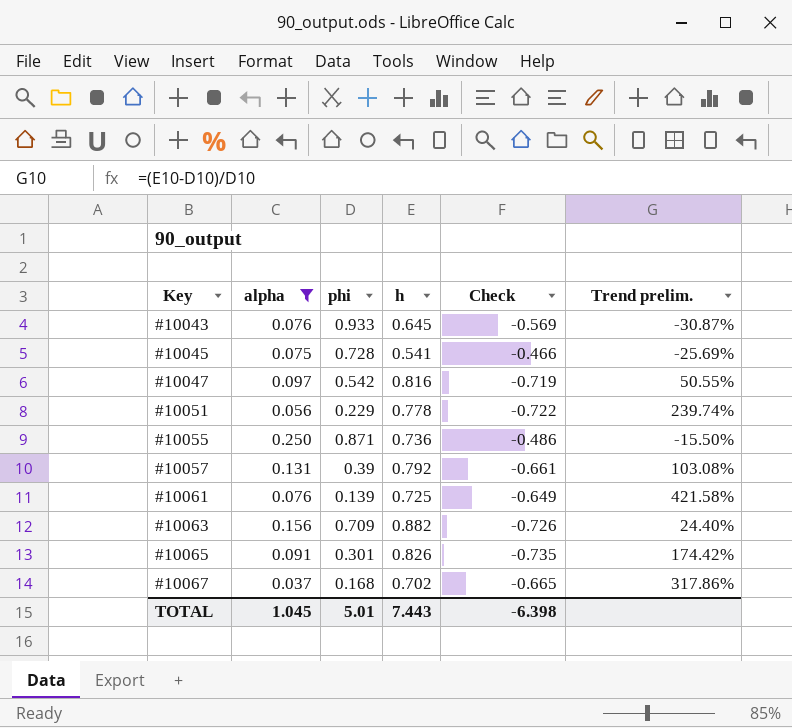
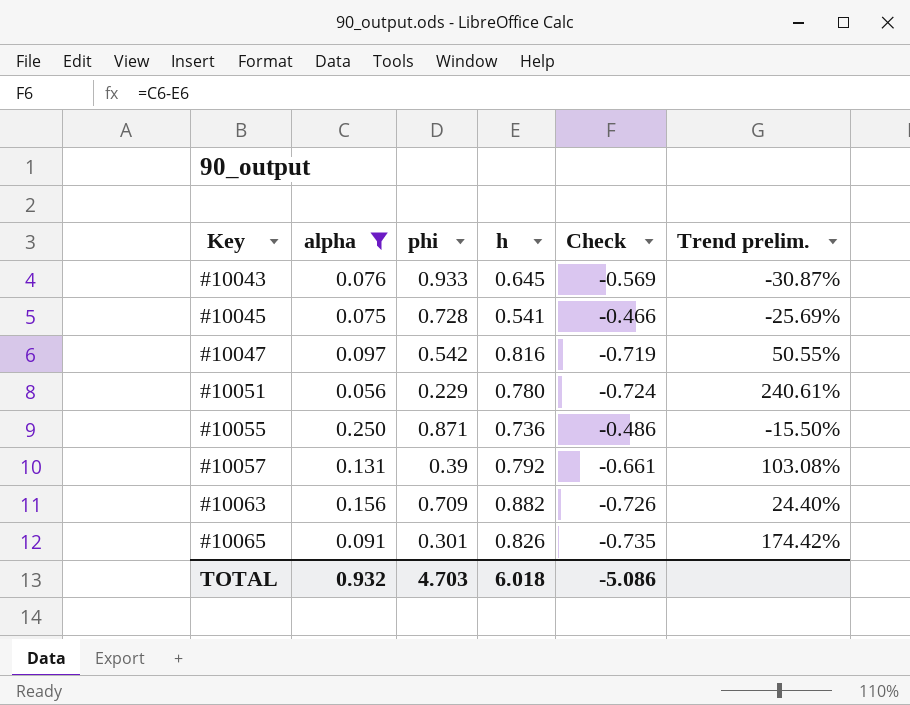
row #10061: 0.076 | 0.139 | 0.725 | -0.649 | 421.58% -> none
row #10067: 0.037 | 0.168 | 0.702 | -0.665 | 317.86% -> none
#10051 | h: 0.778 -> 0.780
#10051 | Check: -0.722 -> -0.724
#10051 | Trend prelim.: 239.74% -> 240.61%
TOTAL | alpha: 1.045 -> 0.932
TOTAL | phi: 5.01 -> 4.703
TOTAL | h: 7.443 -> 6.018
TOTAL | Check: -6.398 -> -5.086

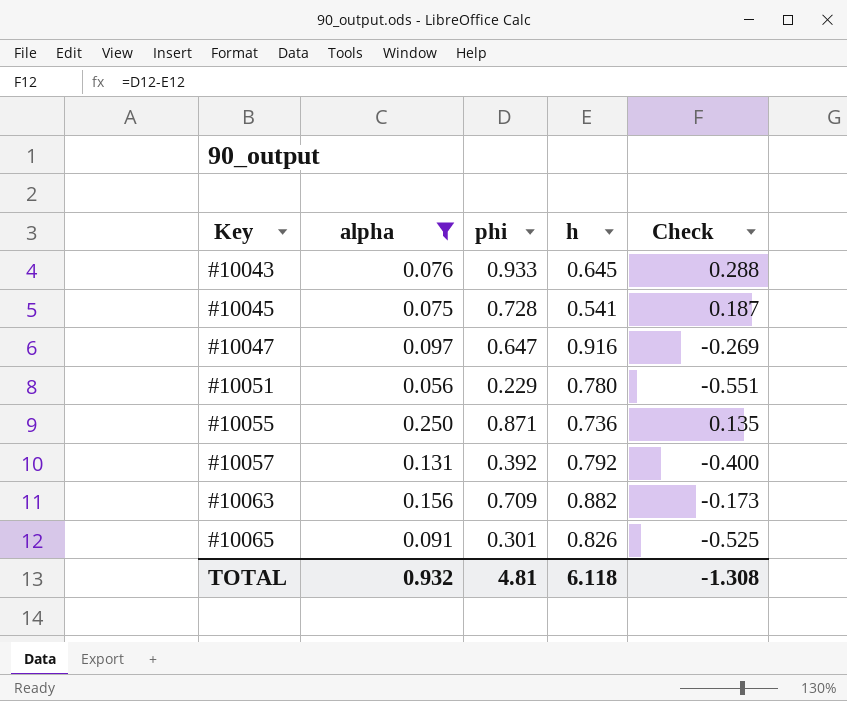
column Trend prelim. | formula: ([h] - [phi]) / [phi] -> none
column Check | formula: [alpha] - [h] -> [phi] - [h]
#10047 | phi: 0.542 -> 0.647
#10047 | h: 0.816 -> 0.916
#10057 | phi: 0.39 -> 0.392
TOTAL | phi: 4.703 -> 4.81
TOTAL | h: 6.018 -> 6.118
TOTAL | Check: -5.086 -> -1.308

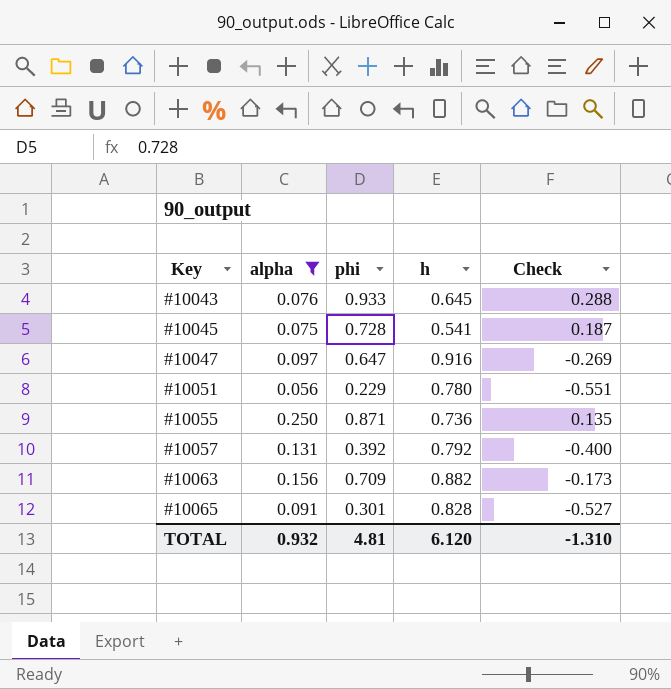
#10065 | h: 0.826 -> 0.828
#10065 | Check: -0.525 -> -0.527
TOTAL | h: 6.118 -> 6.120
TOTAL | Check: -1.308 -> -1.310

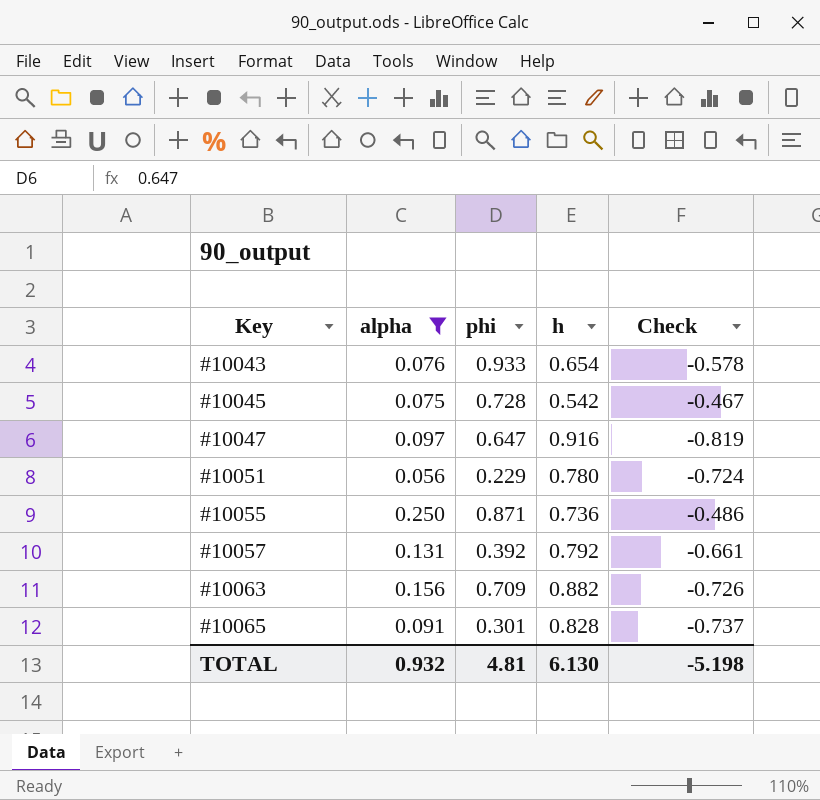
column Check | formula: [phi] - [h] -> [alpha] - [h]
#10043 | h: 0.645 -> 0.654
#10045 | h: 0.541 -> 0.542
TOTAL | h: 6.120 -> 6.130
TOTAL | Check: -1.310 -> -5.198

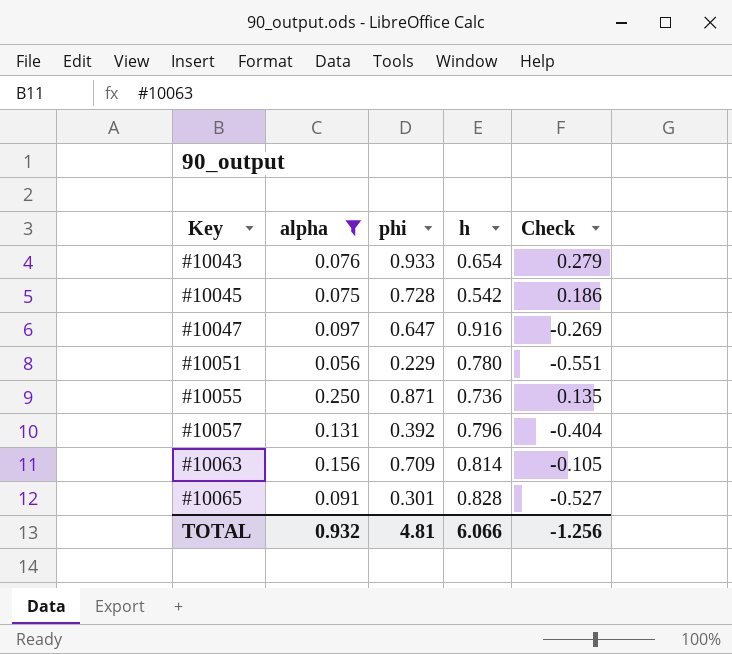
column Check | formula: [alpha] - [h] -> [phi] - [h]
#10057 | h: 0.792 -> 0.796
#10063 | h: 0.882 -> 0.814
TOTAL | h: 6.130 -> 6.066
TOTAL | Check: -5.198 -> -1.256

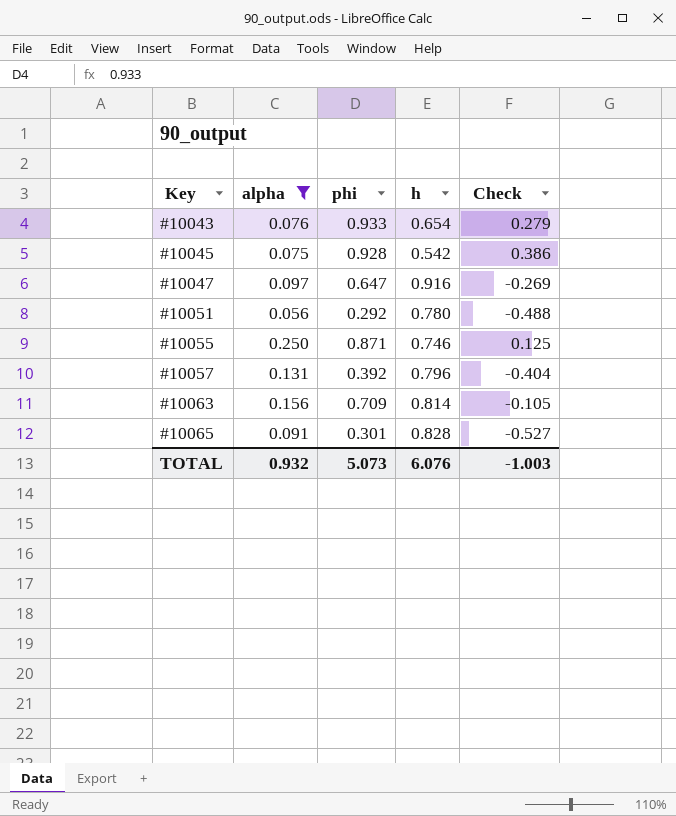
#10045 | phi: 0.728 -> 0.928
#10045 | Check: 0.186 -> 0.386
#10051 | phi: 0.229 -> 0.292
#10051 | Check: -0.551 -> -0.488
#10055 | h: 0.736 -> 0.746
#10055 | Check: 0.135 -> 0.125
TOTAL | phi: 4.81 -> 5.073
TOTAL | h: 6.066 -> 6.076
TOTAL | Check: -1.256 -> -1.003

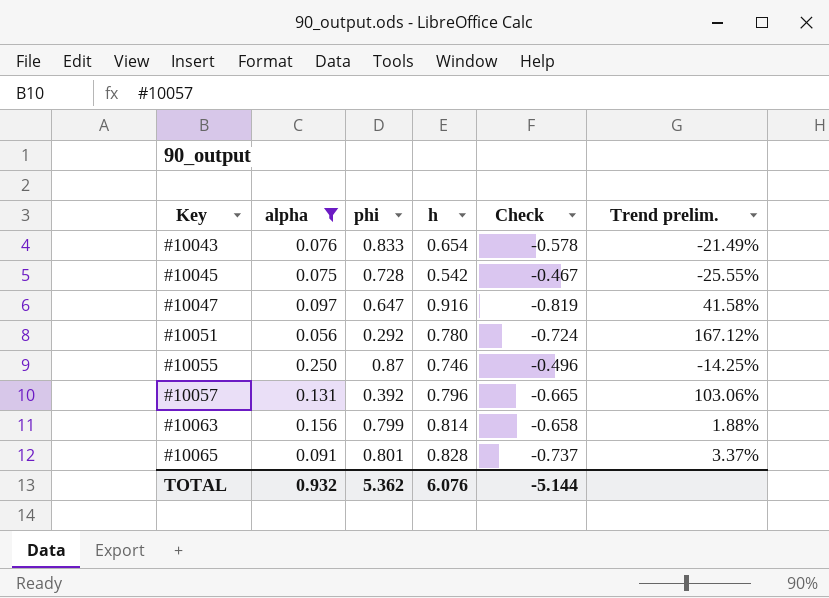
column Check | formula: [phi] - [h] -> [alpha] - [h]
column Trend prelim. | formula: none -> ([h] - [phi]) / [phi]
#10043 | phi: 0.933 -> 0.833
#10045 | phi: 0.928 -> 0.728
#10055 | phi: 0.871 -> 0.87
#10063 | phi: 0.709 -> 0.799
#10065 | phi: 0.301 -> 0.801
TOTAL | phi: 5.073 -> 5.362
TOTAL | Check: -1.003 -> -5.144

